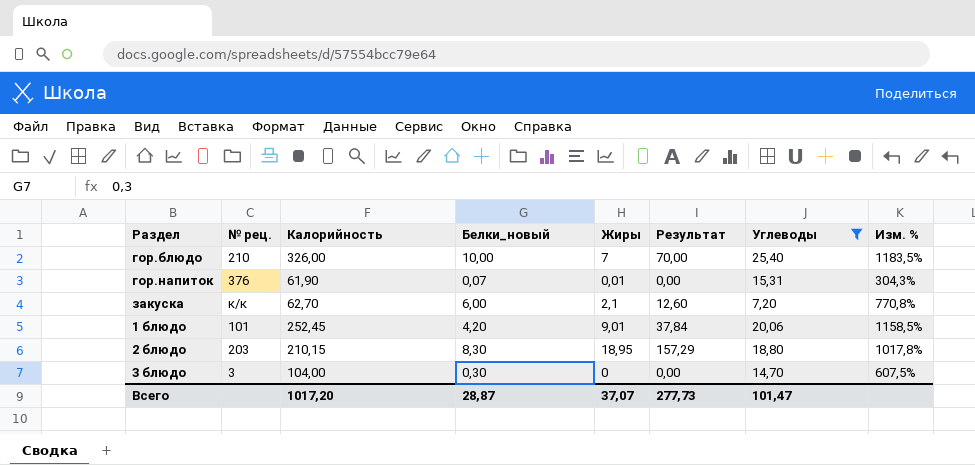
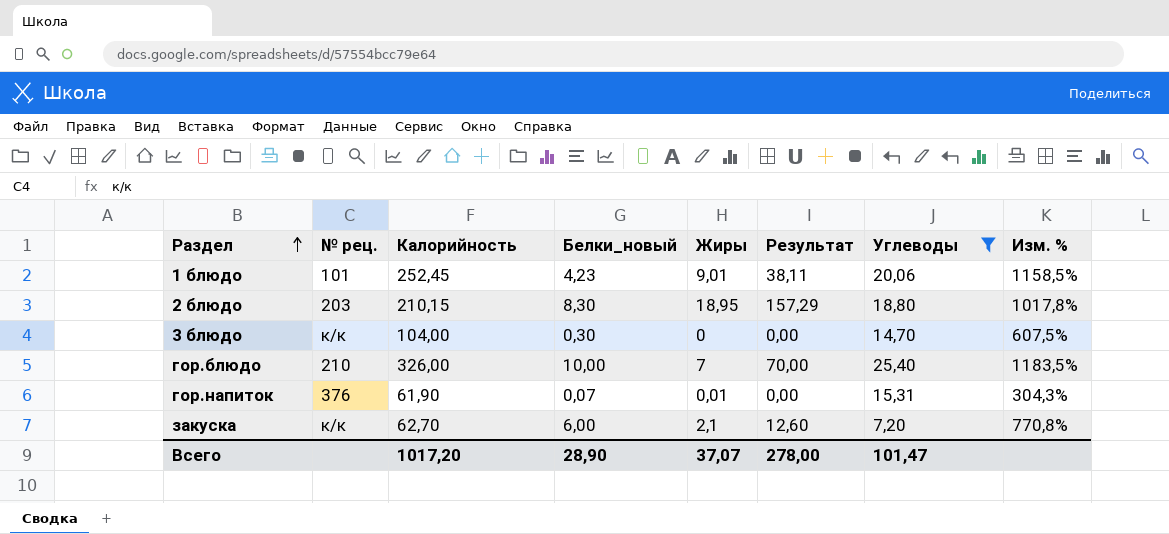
row order: none -> Раздел ascending
1 блюдо | Белки_новый: 4,20 -> 4,23
1 блюдо | Результат: 37,84 -> 38,11
3 блюдо | № рец.: 3 -> к/к
Всего | Белки_новый: 28,87 -> 28,90
Всего | Результат: 277,73 -> 278,00

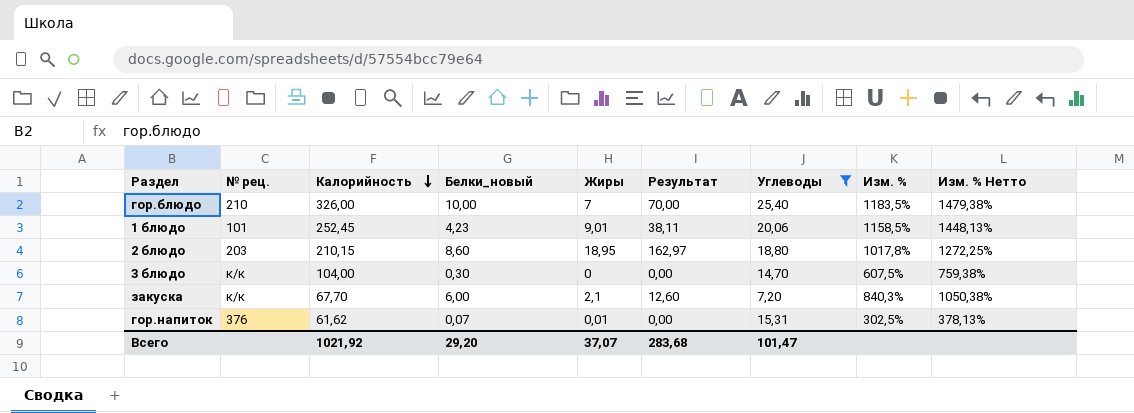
row order: Раздел ascending -> Калорийность descending
column Изм. % Нетто | formula: none -> [Изм. %] * 1,25
2 блюдо | Белки_новый: 8,30 -> 8,60
2 блюдо | Результат: 157,29 -> 162,97
закуска | Калорийность: 62,70 -> 67,70
закуска | Изм. %: 770,8% -> 840,3%
гор.напиток | Калорийность: 61,90 -> 61,62
гор.напиток | Изм. %: 304,3% -> 302,5%
Всего | Калорийность: 1017,20 -> 1021,92
Всего | Белки_новый: 28,90 -> 29,20
Всего | Результат: 278,00 -> 283,68

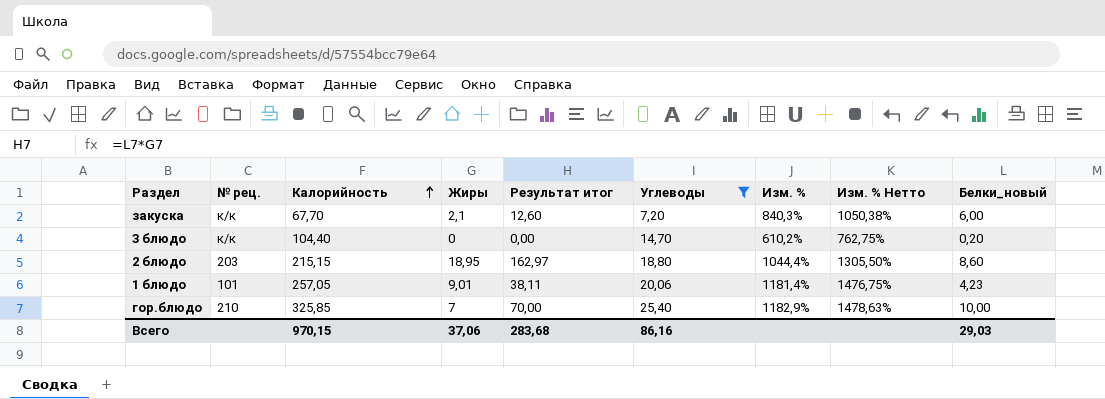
row order: Калорийность descending -> Калорийность ascending
column name: Результат -> Результат итог
column Белки_новый | position: 4 -> 9
row гор.напиток: 376 | 61,62 | 0,07 | 0,01 | 0,00 | 15,31 | 302,5% | 378,13% -> none
3 блюдо | Калорийность: 104,00 -> 104,40
3 блюдо | Изм. %: 607,5% -> 610,2%
3 блюдо | Изм. % Нетто: 759,38% -> 762,75%
3 блюдо | Белки_новый: 0,30 -> 0,20
2 блюдо | Калорийность: 210,15 -> 215,15
2 блюдо | Изм. %: 1017,8% -> 1044,4%
2 блюдо | Изм. % Нетто: 1272,25% -> 1305,50%
1 блюдо | Калорийность: 252,45 -> 257,05
1 блюдо | Изм. %: 1158,5% -> 1181,4%
1 блюдо | Изм. % Нетто: 1448,13% -> 1476,75%
гор.блюдо | Калорийность: 326,00 -> 325,85
гор.блюдо | Изм. %: 1183,5% -> 1182,9%
гор.блюдо | Изм. % Нетто: 1479,38% -> 1478,63%
Всего | Калорийность: 1021,92 -> 970,15
Всего | Жиры: 37,07 -> 37,06
Всего | Углеводы: 101,47 -> 86,16
Всего | Белки_новый: 29,20 -> 29,03

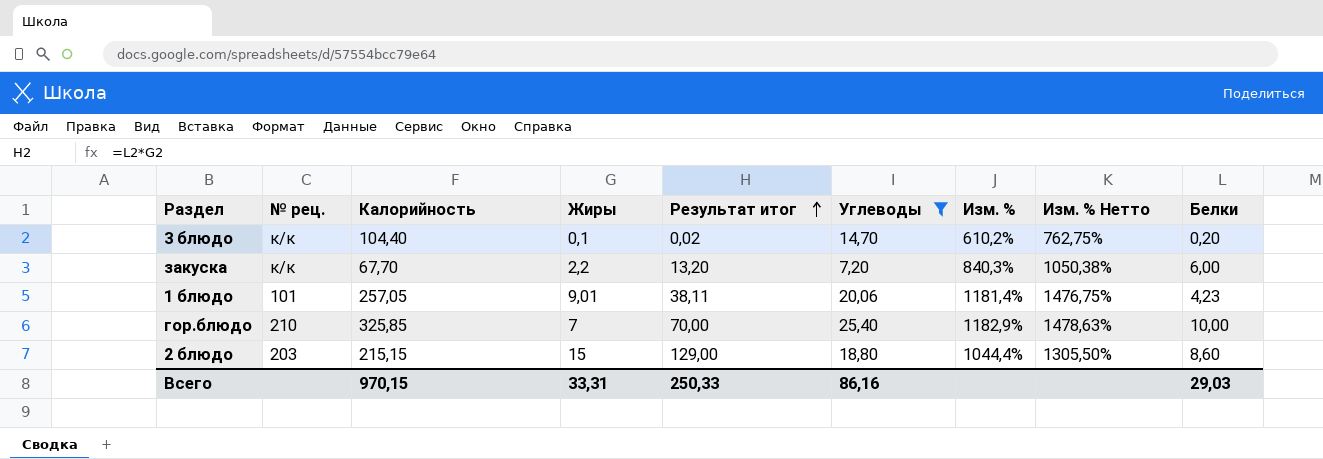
row order: Калорийность ascending -> Результат итог ascending
column name: Белки_новый -> Белки
3 блюдо | Жиры: 0 -> 0,1
3 блюдо | Результат итог: 0,00 -> 0,02
закуска | Жиры: 2,1 -> 2,2
закуска | Результат итог: 12,60 -> 13,20
2 блюдо | Жиры: 18,95 -> 15
2 блюдо | Результат итог: 162,97 -> 129,00
Всего | Жиры: 37,06 -> 33,31
Всего | Результат итог: 283,68 -> 250,33

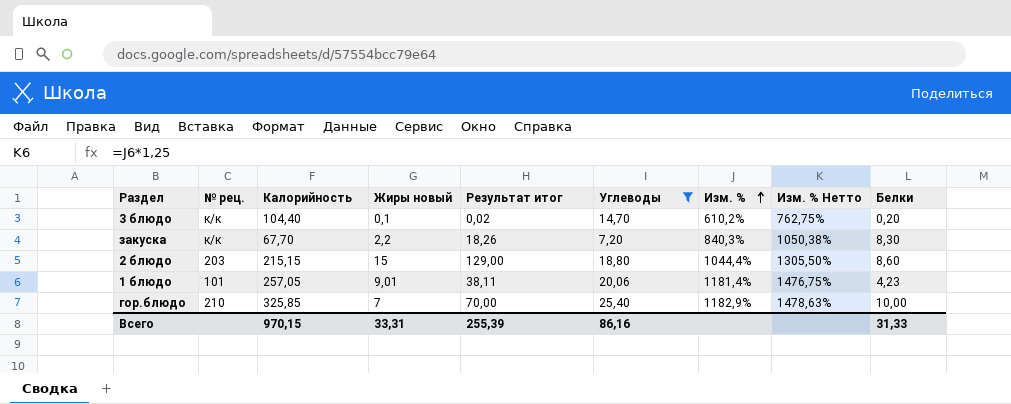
row order: Результат итог ascending -> Изм. % ascending
column name: Жиры -> Жиры новый
закуска | Результат итог: 13,20 -> 18,26
закуска | Белки: 6,00 -> 8,30
Всего | Результат итог: 250,33 -> 255,39
Всего | Белки: 29,03 -> 31,33

